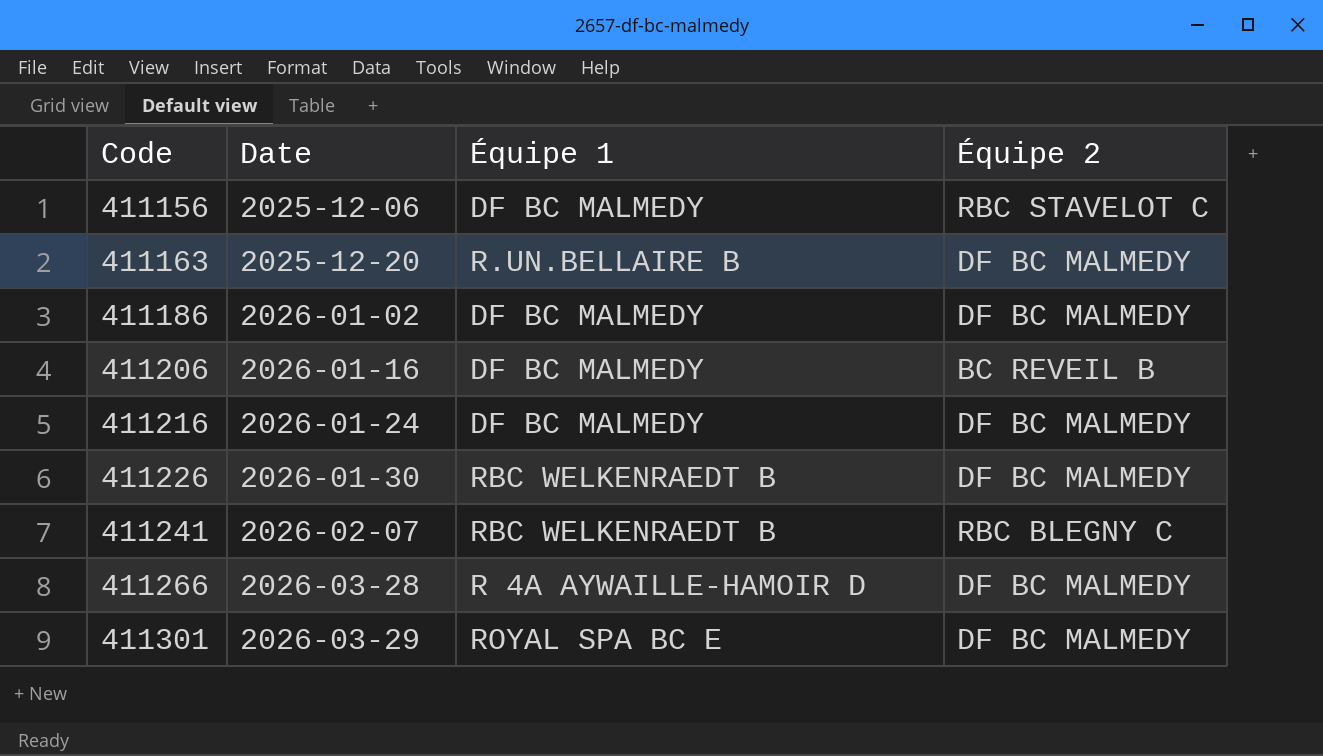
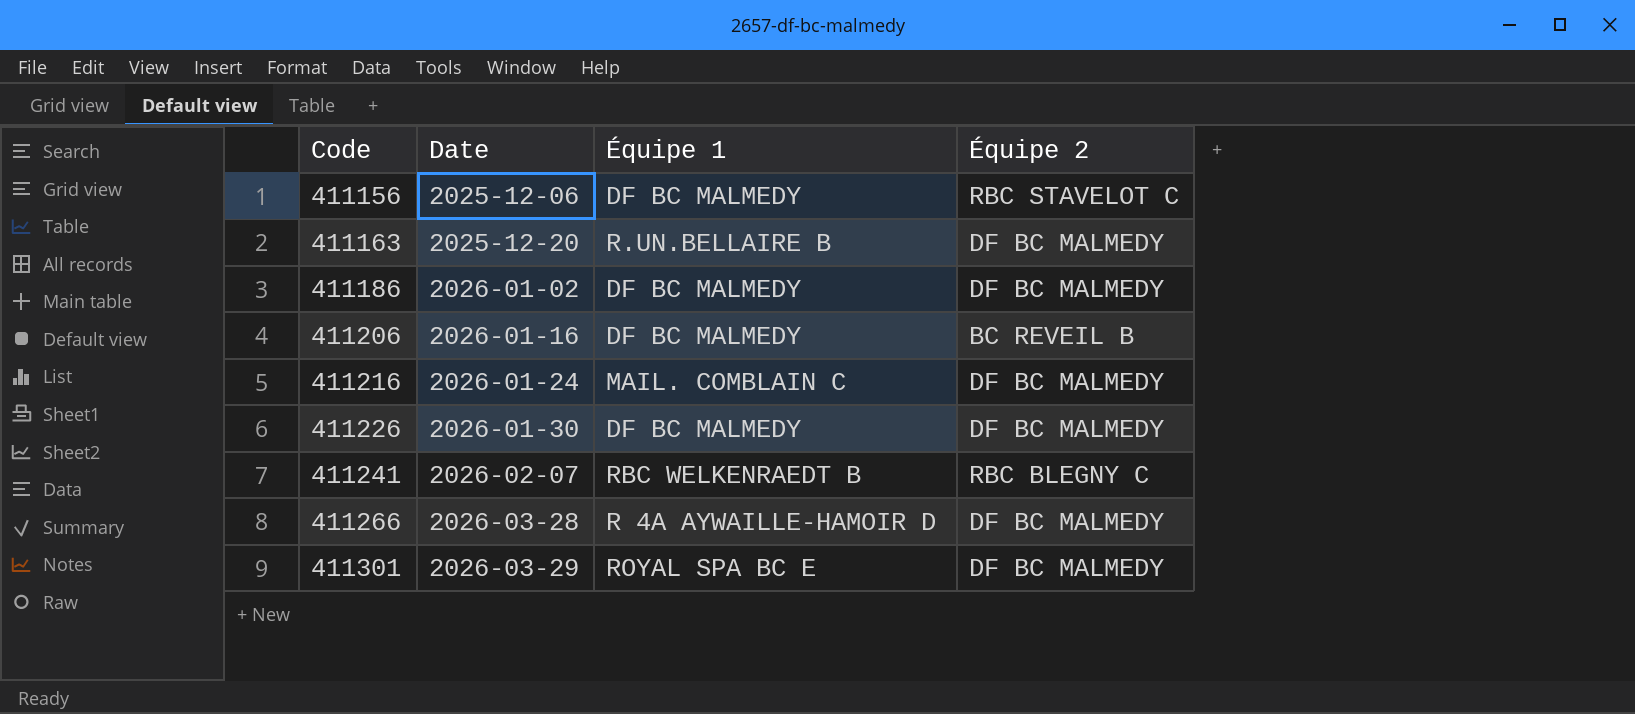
411216 | Équipe 1: DF BC MALMEDY -> MAIL. COMBLAIN C
411226 | Équipe 1: RBC WELKENRAEDT B -> DF BC MALMEDY

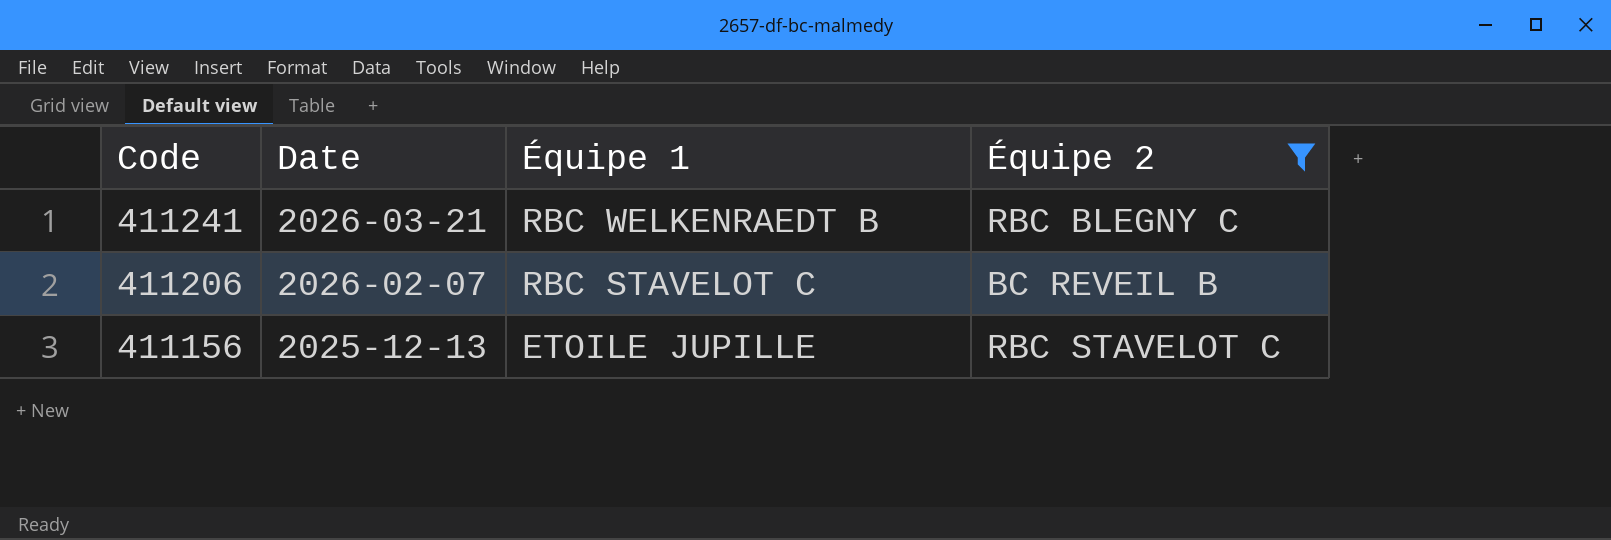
filter: none -> Équipe 2 != DF BC MALMEDY
row order: Code ascending -> Code descending
411241 | Date: 2026-02-07 -> 2026-03-21
411206 | Date: 2026-01-16 -> 2026-02-07
411206 | Équipe 1: DF BC MALMEDY -> RBC STAVELOT C
411156 | Date: 2025-12-06 -> 2025-12-13
411156 | Équipe 1: DF BC MALMEDY -> ETOILE JUPILLE

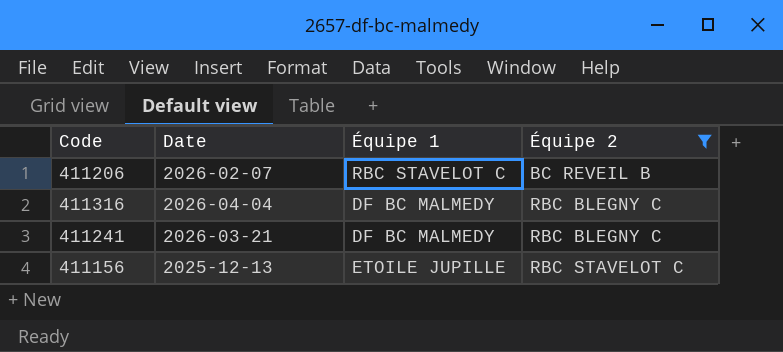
row order: Code descending -> Équipe 2 ascending
row 411316: none -> 2026-04-04 | DF BC MALMEDY | RBC BLEGNY C
411241 | Équipe 1: RBC WELKENRAEDT B -> DF BC MALMEDY

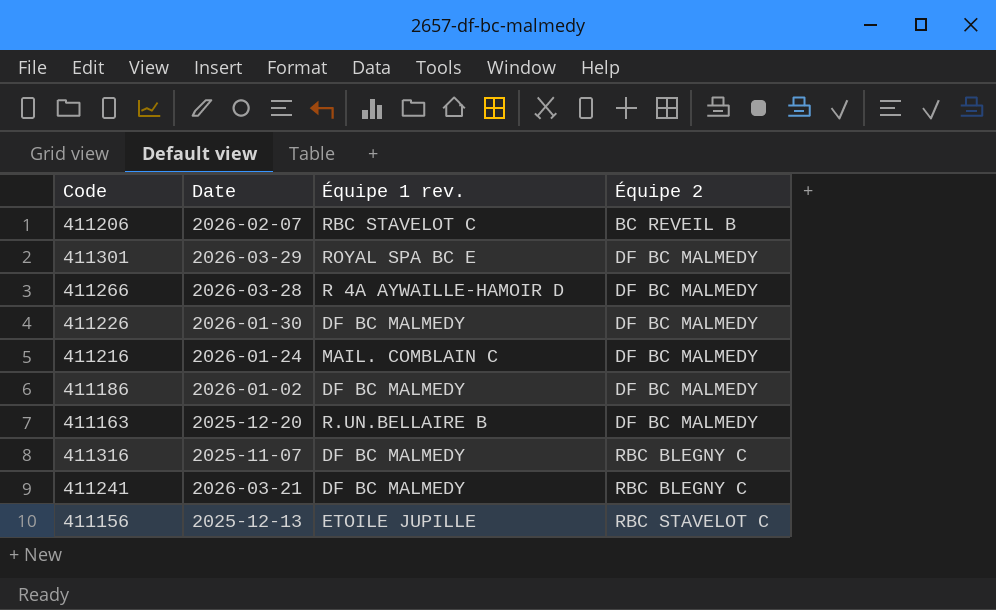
filter: Équipe 2 != DF BC MALMEDY -> none
column name: Équipe 1 -> Équipe 1 rev.
411316 | Date: 2026-04-04 -> 2025-11-07

